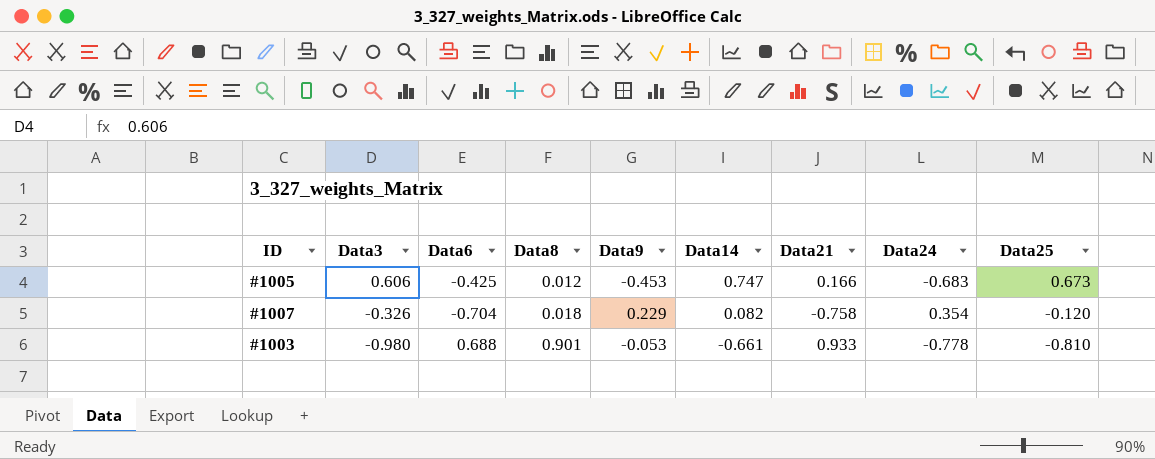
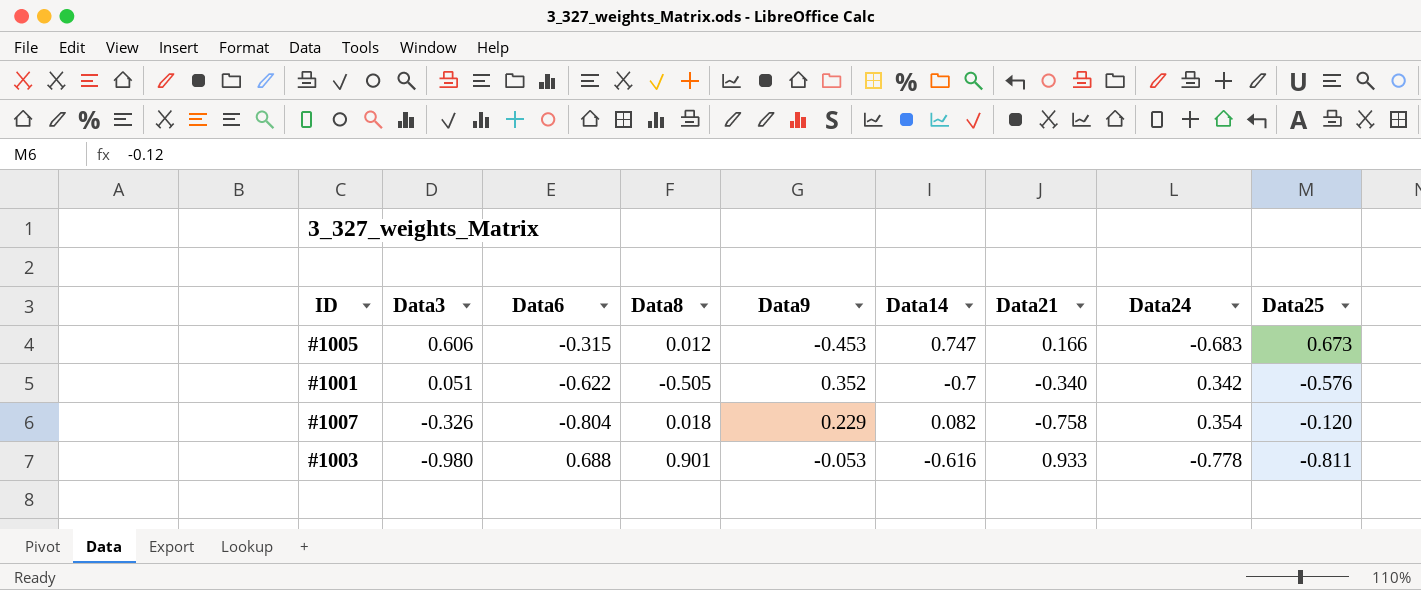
#1005 | Data6: -0.425 -> -0.315
row #1001: none -> 0.051 | -0.622 | -0.505 | 0.352 | -0.7 | -0.340 | 0.342 | -0.576
#1007 | Data6: -0.704 -> -0.804
#1003 | Data14: -0.661 -> -0.616
#1003 | Data25: -0.810 -> -0.811

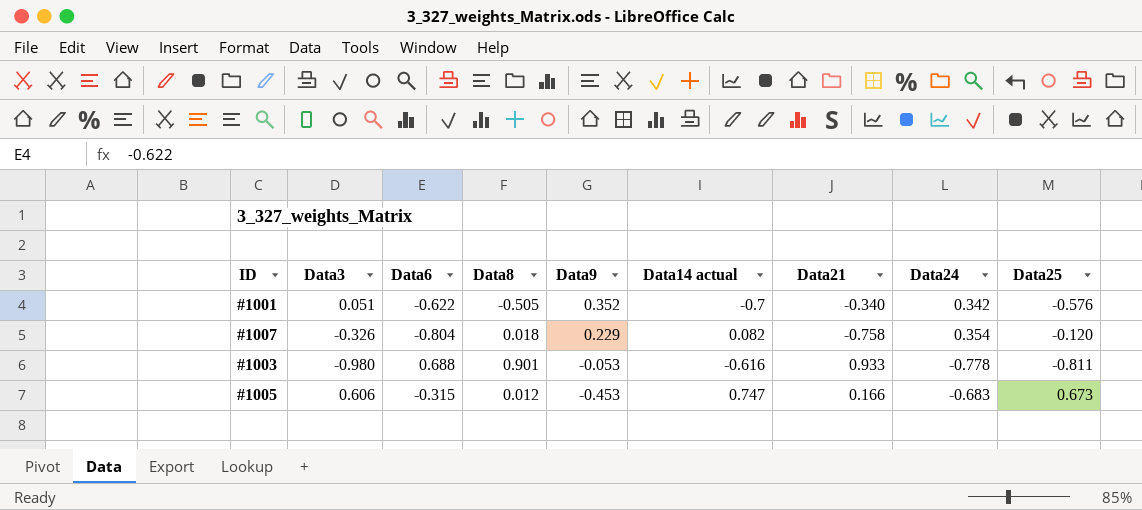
row order: Data3 descending -> Data9 descending
column name: Data14 -> Data14 actual

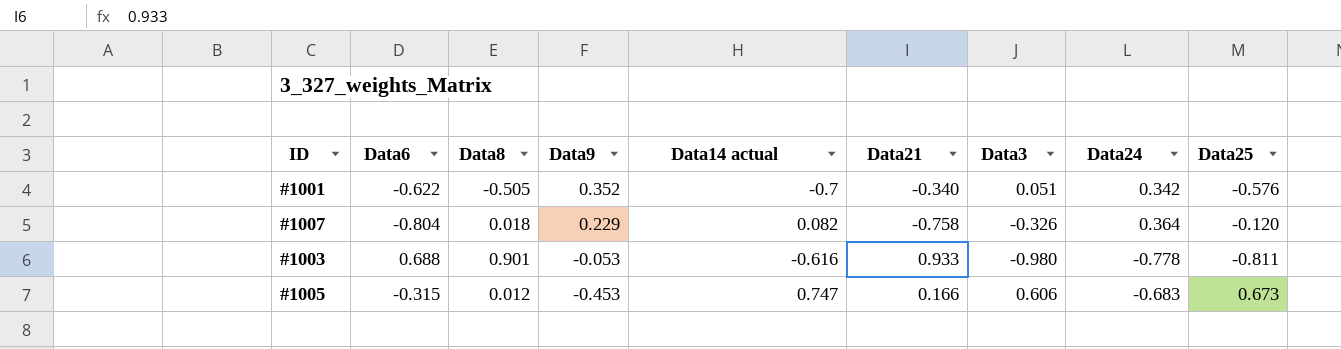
column Data3 | position: 2 -> 7
#1007 | Data24: 0.354 -> 0.364

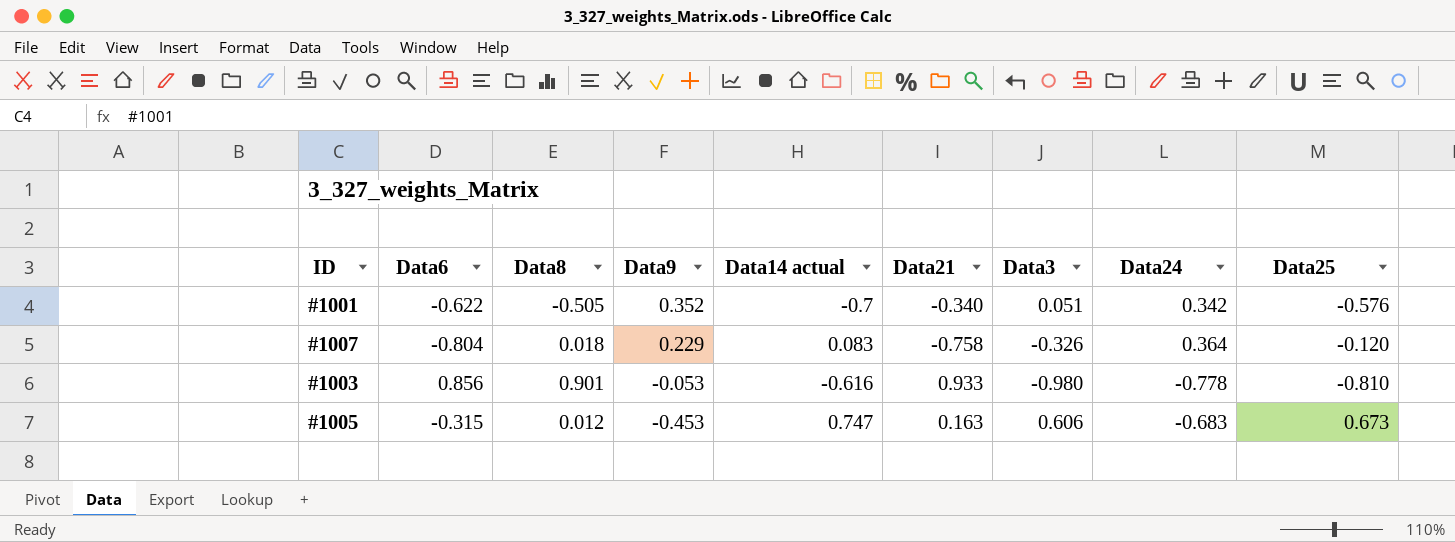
#1007 | Data14 actual: 0.082 -> 0.083
#1003 | Data6: 0.688 -> 0.856
#1003 | Data25: -0.811 -> -0.810
#1005 | Data21: 0.166 -> 0.163

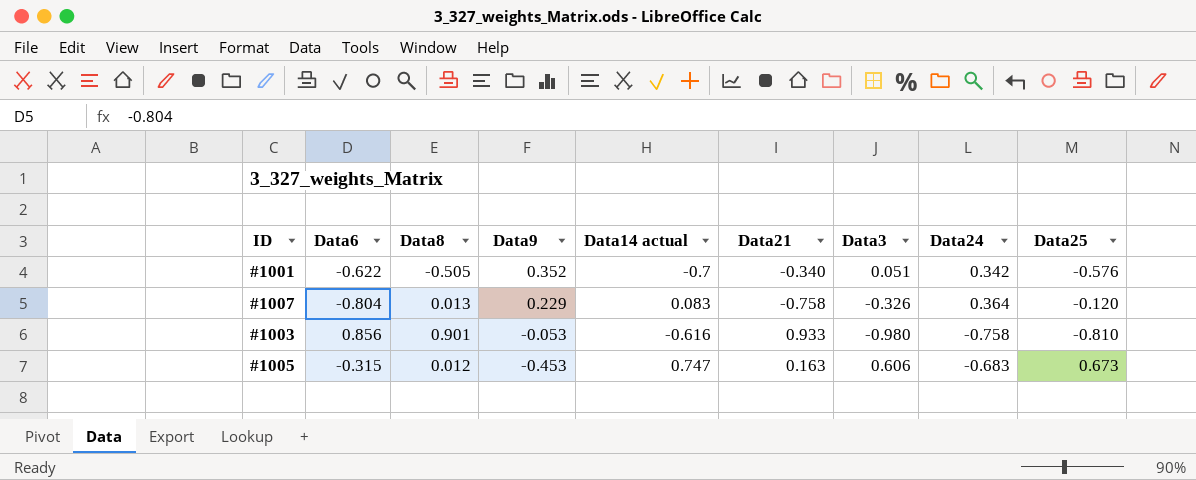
#1007 | Data8: 0.018 -> 0.013
#1003 | Data24: -0.778 -> -0.758

